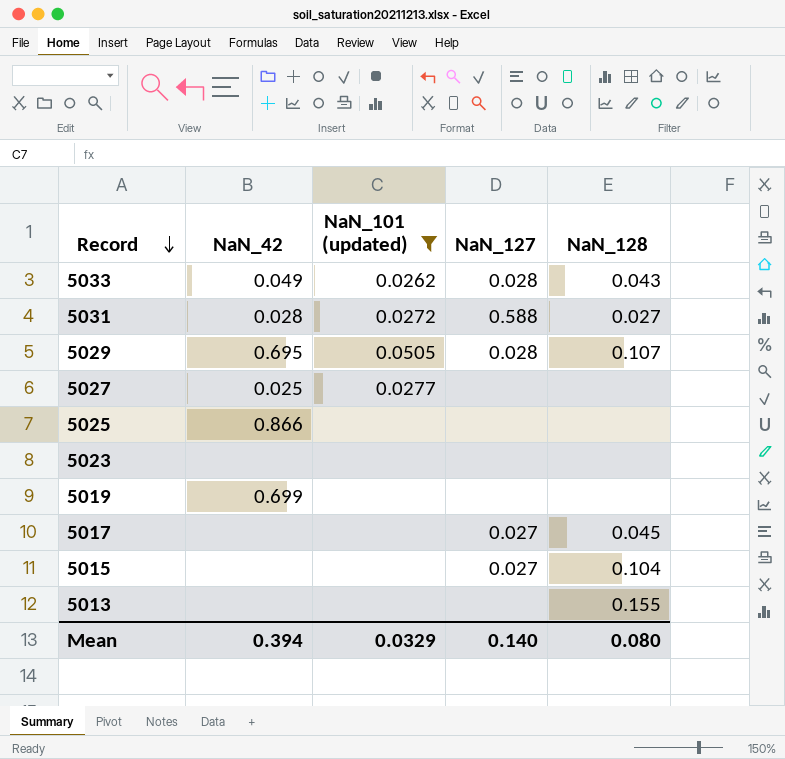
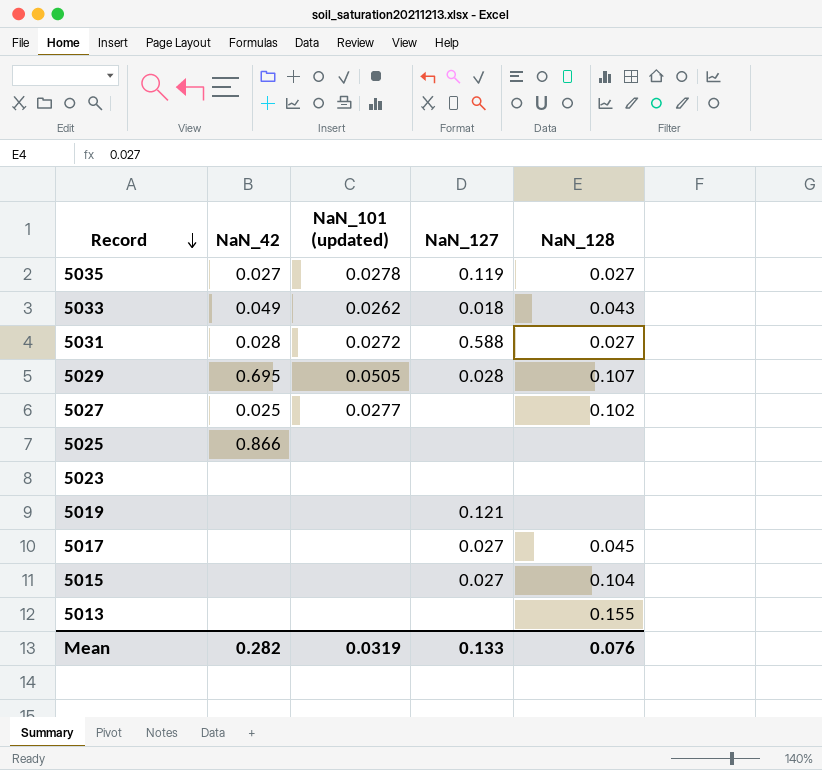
filter: NaN_101 (updated) != 0.0278 -> none
5033 | NaN_127: 0.028 -> 0.018
5027 | NaN_128: none -> 0.102
5019 | NaN_42: 0.699 -> none
5019 | NaN_127: none -> 0.121
Mean | NaN_42: 0.394 -> 0.282
Mean | NaN_101 (updated): 0.0329 -> 0.0319
Mean | NaN_127: 0.140 -> 0.133
Mean | NaN_128: 0.080 -> 0.076

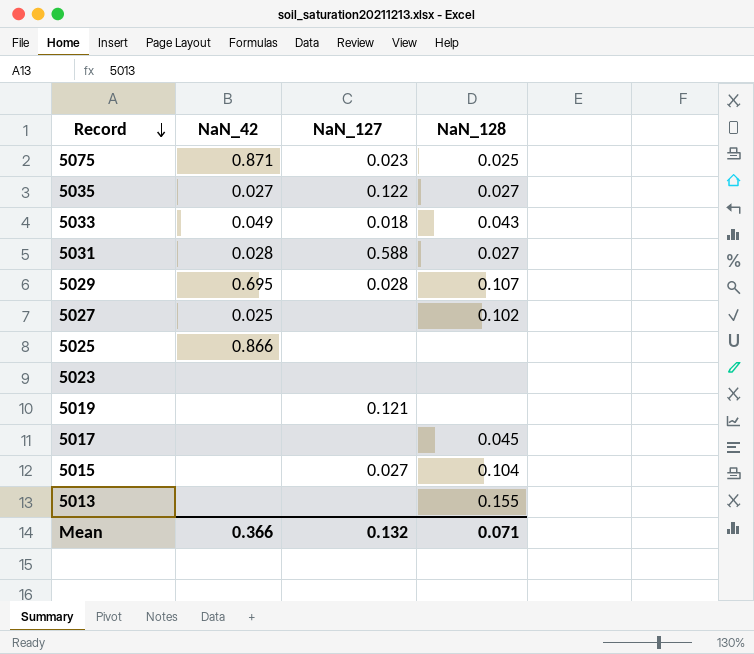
column NaN_101 (updated) | position: 3 -> none
row 5075: none -> 0.871 | 0.023 | 0.025
5035 | NaN_127: 0.119 -> 0.122
5017 | NaN_127: 0.027 -> none
Mean | NaN_42: 0.282 -> 0.366
Mean | NaN_127: 0.133 -> 0.132
Mean | NaN_128: 0.076 -> 0.071

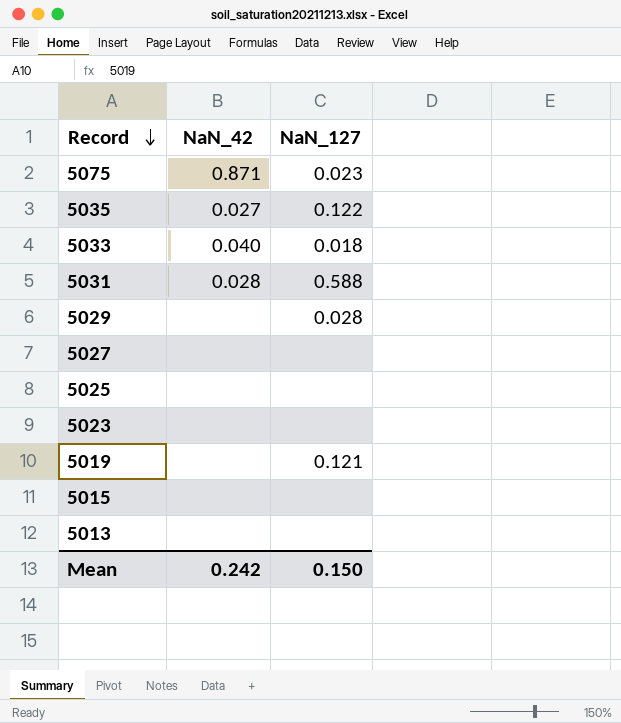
column NaN_128 | position: 4 -> none
row 5017: none | none | 0.045 -> none
5033 | NaN_42: 0.049 -> 0.040
5029 | NaN_42: 0.695 -> none
5027 | NaN_42: 0.025 -> none
5025 | NaN_42: 0.866 -> none
5015 | NaN_127: 0.027 -> none
Mean | NaN_42: 0.366 -> 0.242
Mean | NaN_127: 0.132 -> 0.150

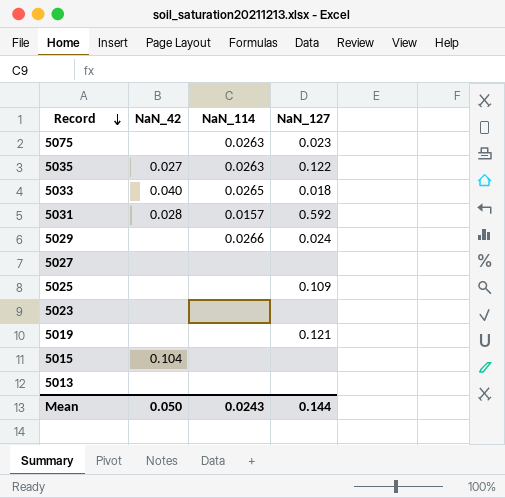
column NaN_114 | position: none -> 3
5075 | NaN_42: 0.871 -> none
5031 | NaN_127: 0.588 -> 0.592
5029 | NaN_127: 0.028 -> 0.024
5025 | NaN_127: none -> 0.109
5015 | NaN_42: none -> 0.104
Mean | NaN_42: 0.242 -> 0.050
Mean | NaN_127: 0.150 -> 0.144

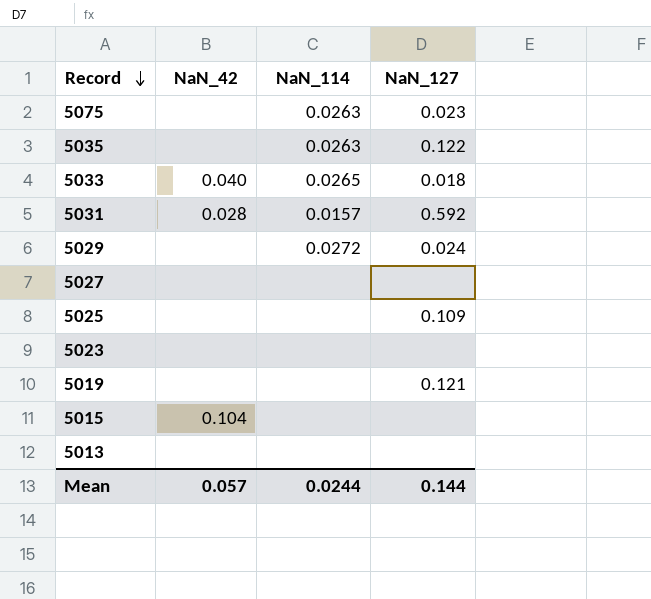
5035 | NaN_42: 0.027 -> none
5029 | NaN_114: 0.0266 -> 0.0272
Mean | NaN_42: 0.050 -> 0.057
Mean | NaN_114: 0.0243 -> 0.0244

